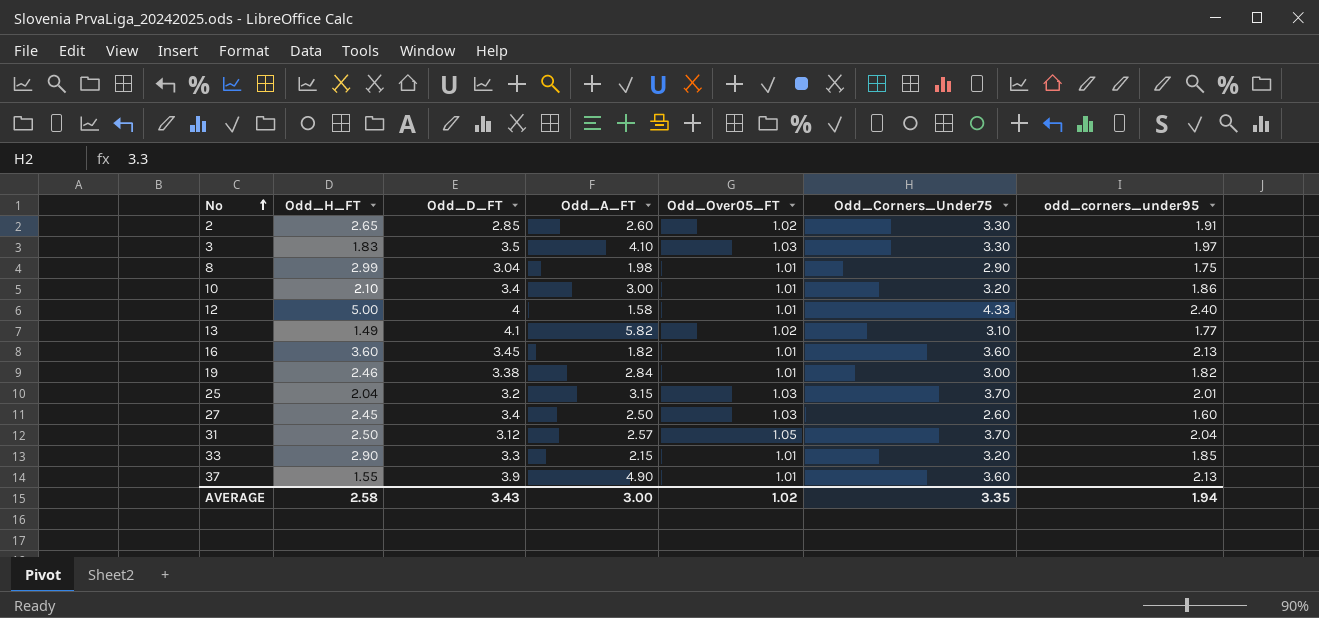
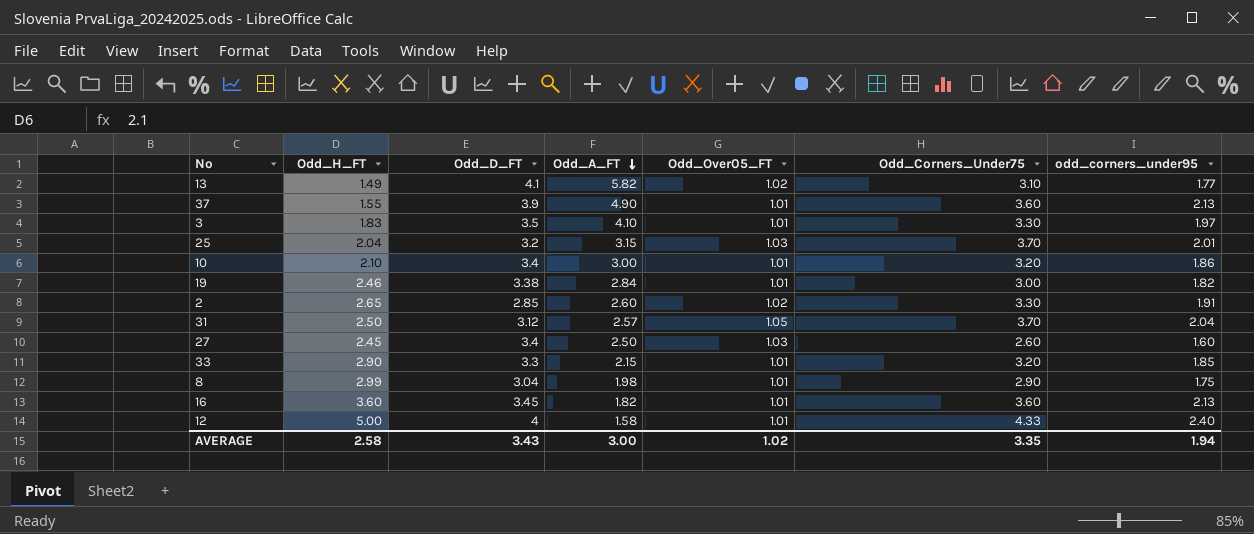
row order: Nº ascending -> Odd_A_FT descending
3 | Odd_Over05_FT: 1.03 -> 1.01

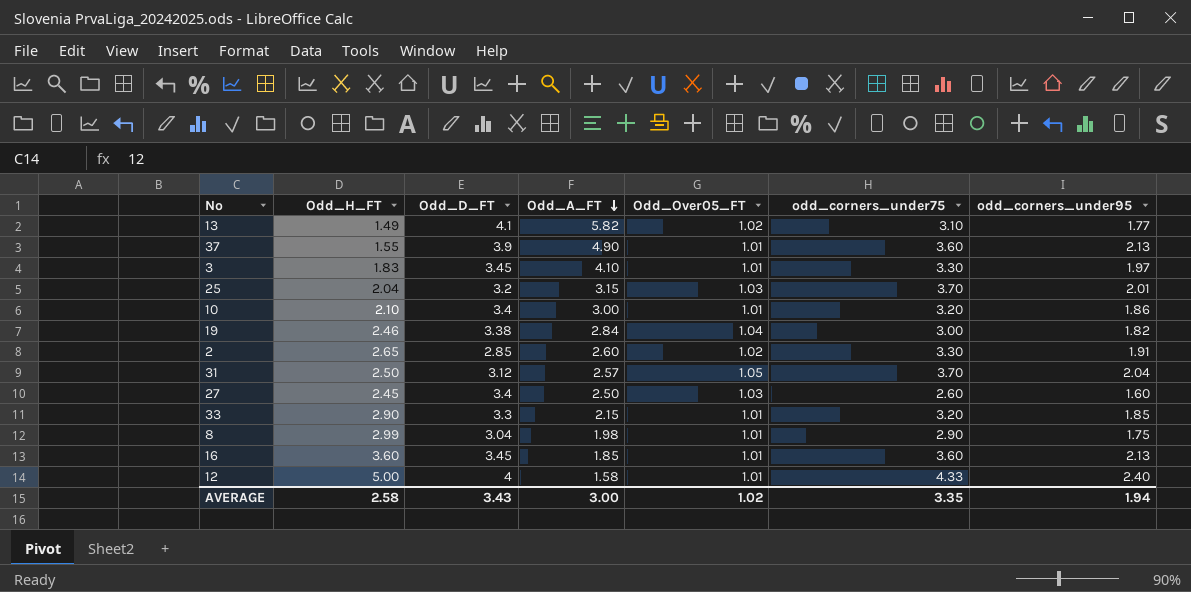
column name: Odd_Corners_Under75 -> odd_corners_under75
3 | Odd_D_FT: 3.5 -> 3.45
19 | Odd_Over05_FT: 1.01 -> 1.04
16 | Odd_A_FT: 1.82 -> 1.85

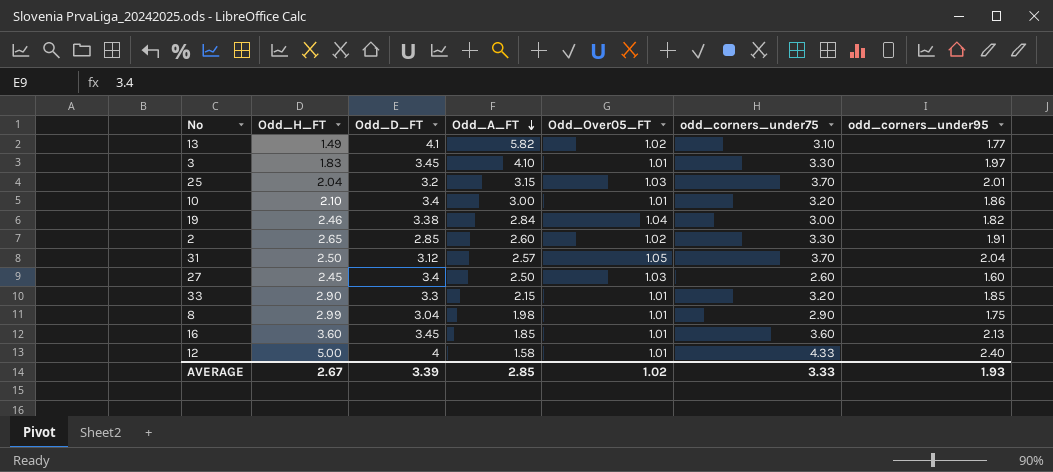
row 37: 1.55 | 3.9 | 4.90 | 1.01 | 3.60 | 2.13 -> none
AVERAGE | Odd_H_FT: 2.58 -> 2.67
AVERAGE | Odd_D_FT: 3.43 -> 3.39
AVERAGE | Odd_A_FT: 3.00 -> 2.85
AVERAGE | odd_corners_under75: 3.35 -> 3.33
AVERAGE | odd_corners_under95: 1.94 -> 1.93

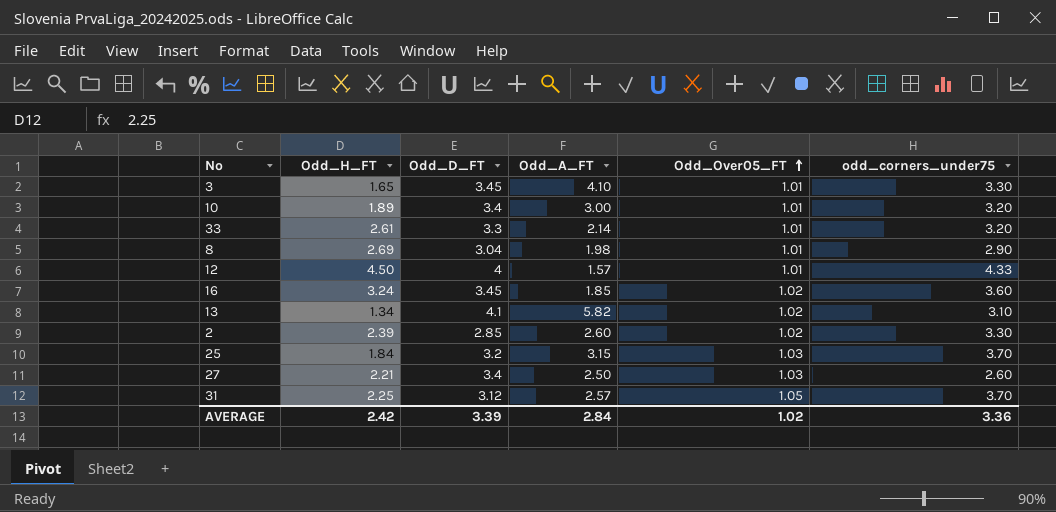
row order: Odd_A_FT descending -> Odd_Over05_FT ascending
column odd_corners_under95 | position: 7 -> none
row 19: 2.46 | 3.38 | 2.84 | 1.04 | 3.00 | 1.82 -> none
3 | Odd_H_FT: 1.83 -> 1.65
10 | Odd_H_FT: 2.10 -> 1.89
33 | Odd_H_FT: 2.90 -> 2.61
33 | Odd_A_FT: 2.15 -> 2.14
8 | Odd_H_FT: 2.99 -> 2.69
12 | Odd_H_FT: 5.00 -> 4.50
12 | Odd_A_FT: 1.58 -> 1.57
16 | Odd_H_FT: 3.60 -> 3.24
16 | Odd_Over05_FT: 1.01 -> 1.02
13 | Odd_H_FT: 1.49 -> 1.34
2 | Odd_H_FT: 2.65 -> 2.39
25 | Odd_H_FT: 2.04 -> 1.84
27 | Odd_H_FT: 2.45 -> 2.21
31 | Odd_H_FT: 2.50 -> 2.25
AVERAGE | Odd_H_FT: 2.67 -> 2.42
AVERAGE | Odd_A_FT: 2.85 -> 2.84
AVERAGE | odd_corners_under75: 3.33 -> 3.36

